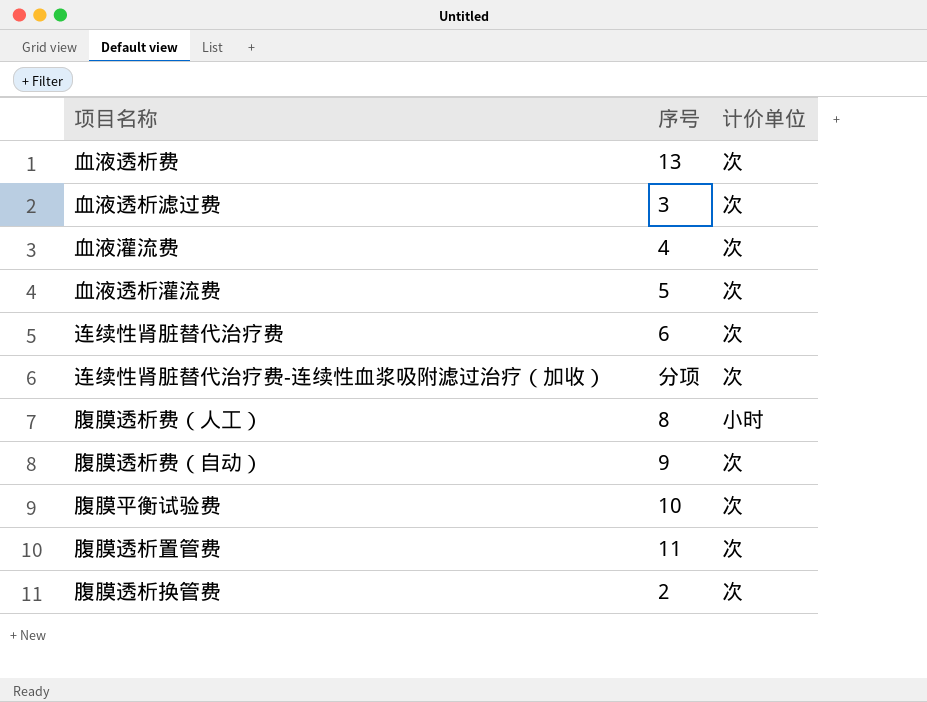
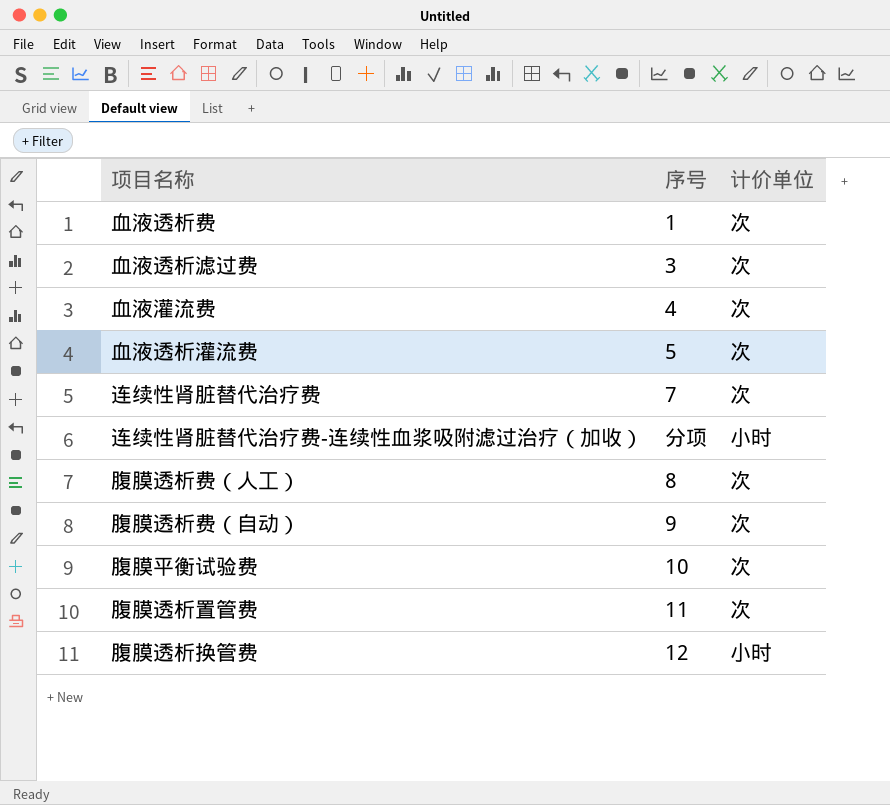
血液透析费 | 序号: 13 -> 1
连续性肾脏替代治疗费 | 序号: 6 -> 7
连续性肾脏替代治疗费-连续性血浆吸附滤过治疗（加收） | 计价单位: 次 -> 小时
腹膜透析费（人工） | 计价单位: 小时 -> 次
腹膜透析换管费 | 序号: 2 -> 12
腹膜透析换管费 | 计价单位: 次 -> 小时

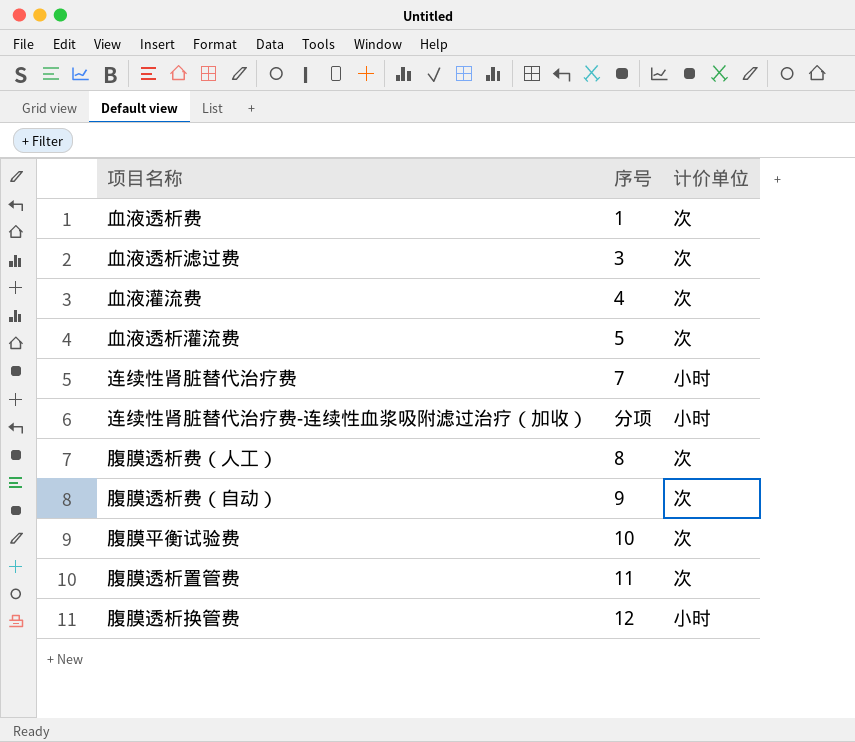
连续性肾脏替代治疗费 | 计价单位: 次 -> 小时

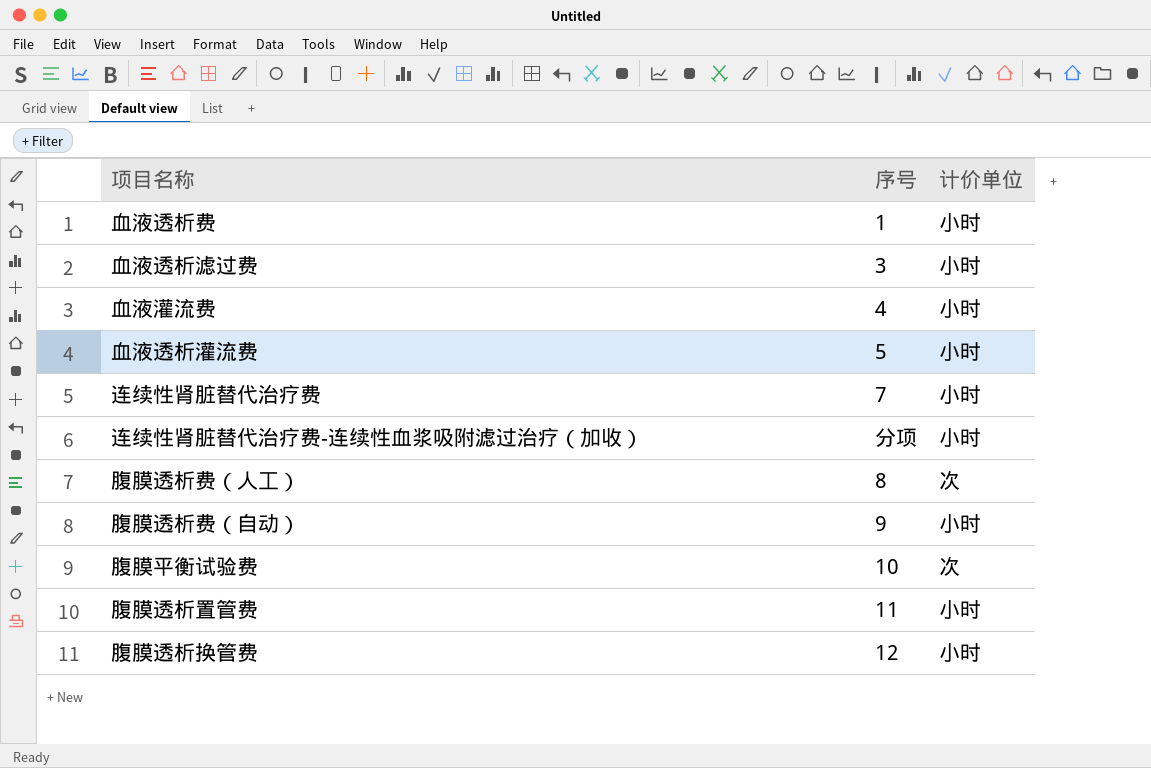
血液透析费 | 计价单位: 次 -> 小时
血液透析滤过费 | 计价单位: 次 -> 小时
血液灌流费 | 计价单位: 次 -> 小时
血液透析灌流费 | 计价单位: 次 -> 小时
腹膜透析费（自动） | 计价单位: 次 -> 小时
腹膜透析置管费 | 计价单位: 次 -> 小时

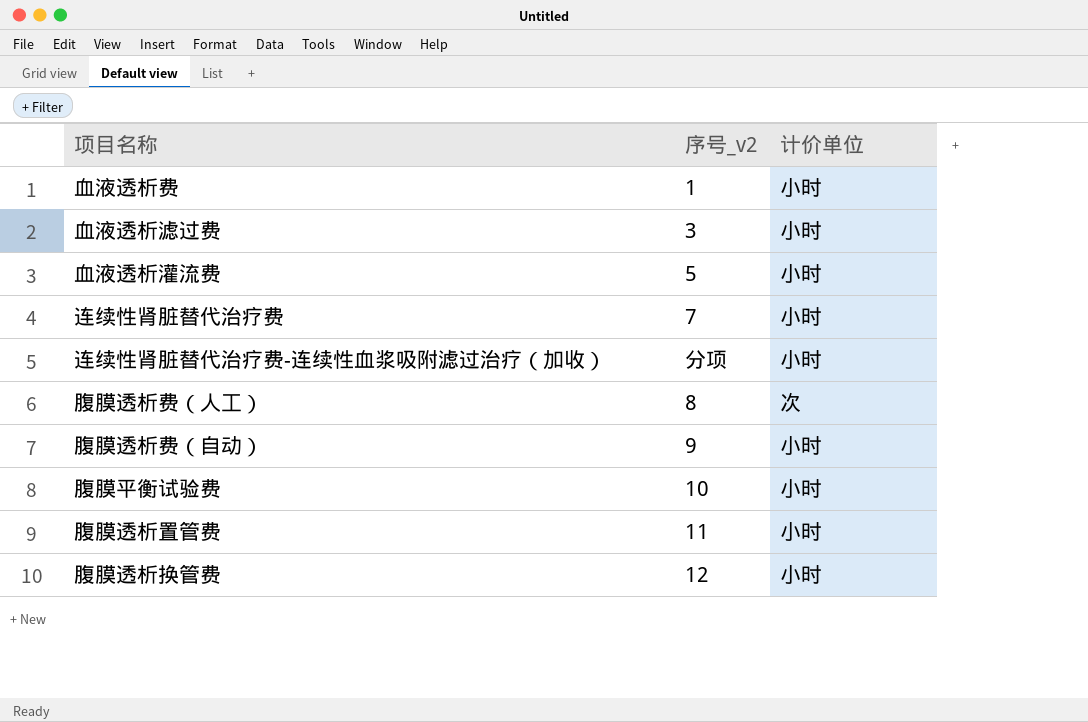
column name: 序号 -> 序号_v2
row 血液灌流费: 4 | 小时 -> none
腹膜平衡试验费 | 计价单位: 次 -> 小时

